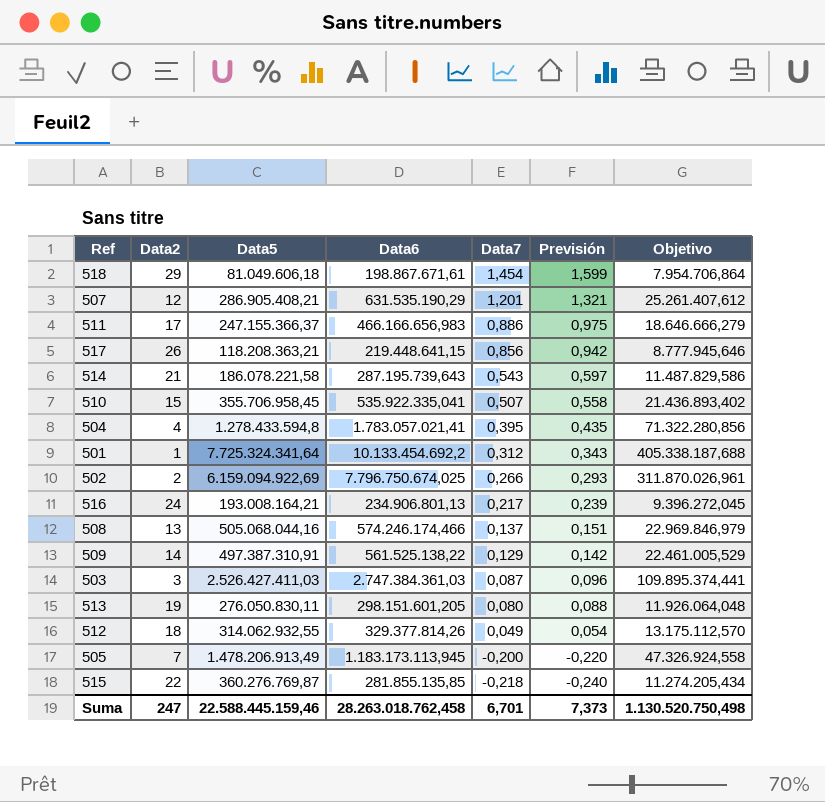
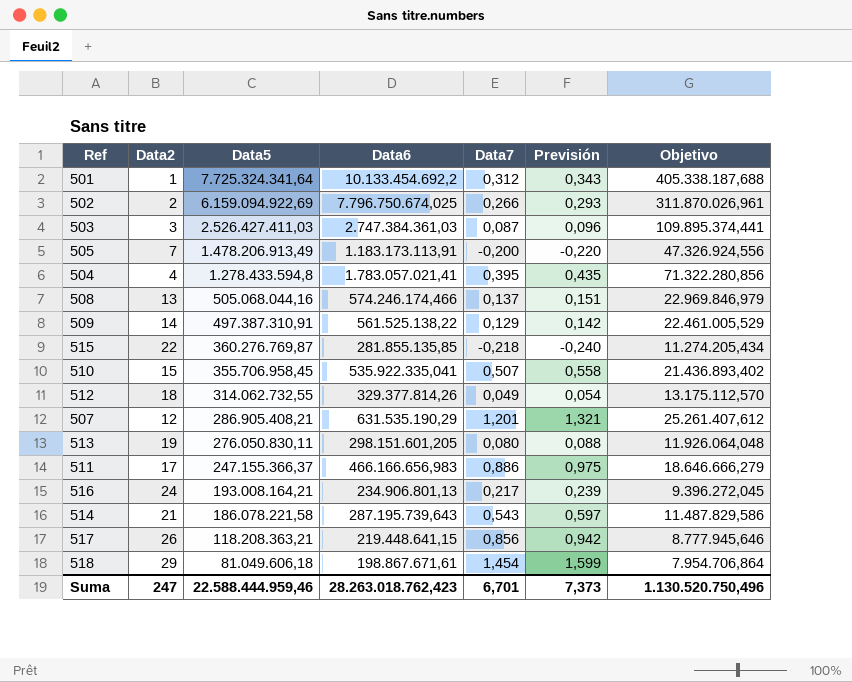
row order: Data7 descending -> Data5 descending
505 | Data6: 1.183.173.113,945 -> 1.183.173.113,91
505 | Objetivo: 47.326.924,558 -> 47.326.924,556
512 | Data5: 314.062.932,55 -> 314.062.732,55
Suma | Data5: 22.588.445.159,46 -> 22.588.444.959,46
Suma | Data6: 28.263.018.762,458 -> 28.263.018.762,423
Suma | Objetivo: 1.130.520.750,498 -> 1.130.520.750,496

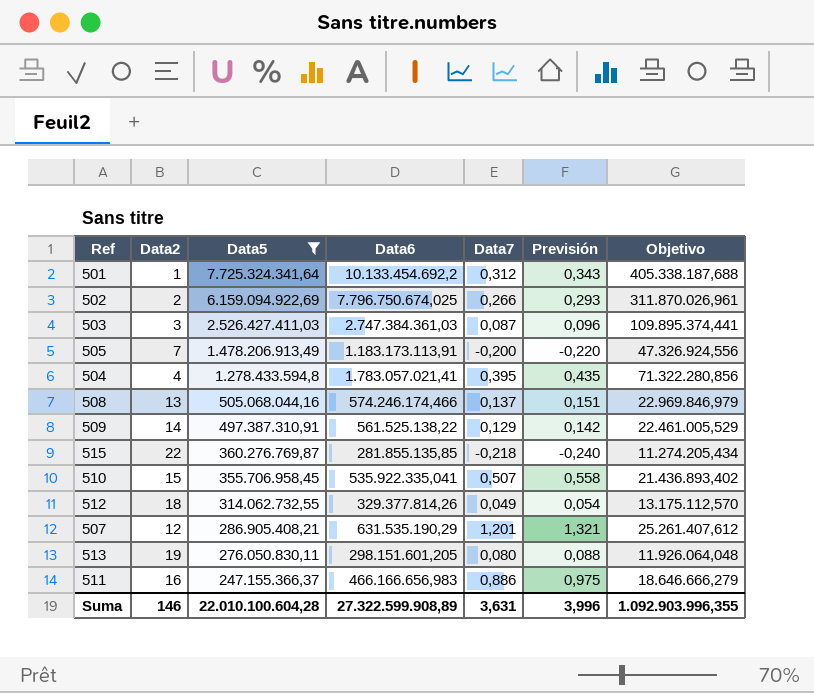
filter: none -> Data5 >= 247.155.366,37
511 | Data2: 17 -> 16
Suma | Data2: 247 -> 146
Suma | Data5: 22.588.444.959,46 -> 22.010.100.604,28
Suma | Data6: 28.263.018.762,423 -> 27.322.599.908,89
Suma | Data7: 6,701 -> 3,631
Suma | Previsión: 7,373 -> 3,996
Suma | Objetivo: 1.130.520.750,496 -> 1.092.903.996,355

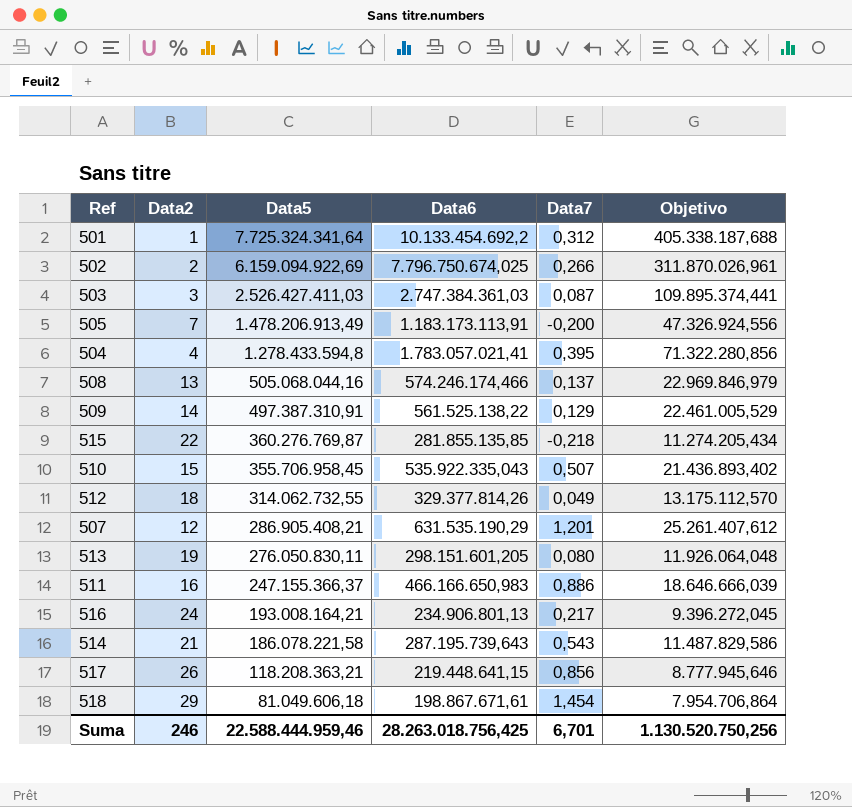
filter: Data5 >= 247.155.366,37 -> none
column Previsión | formula: [Data7] * 1,1 -> none
510 | Data6: 535.922.335,041 -> 535.922.335,043
511 | Data6: 466.166.656,983 -> 466.166.650,983
511 | Objetivo: 18.646.666,279 -> 18.646.666,039
Suma | Data2: 146 -> 246
Suma | Data5: 22.010.100.604,28 -> 22.588.444.959,46
Suma | Data6: 27.322.599.908,89 -> 28.263.018.756,425
Suma | Data7: 3,631 -> 6,701
Suma | Objetivo: 1.092.903.996,355 -> 1.130.520.750,256

